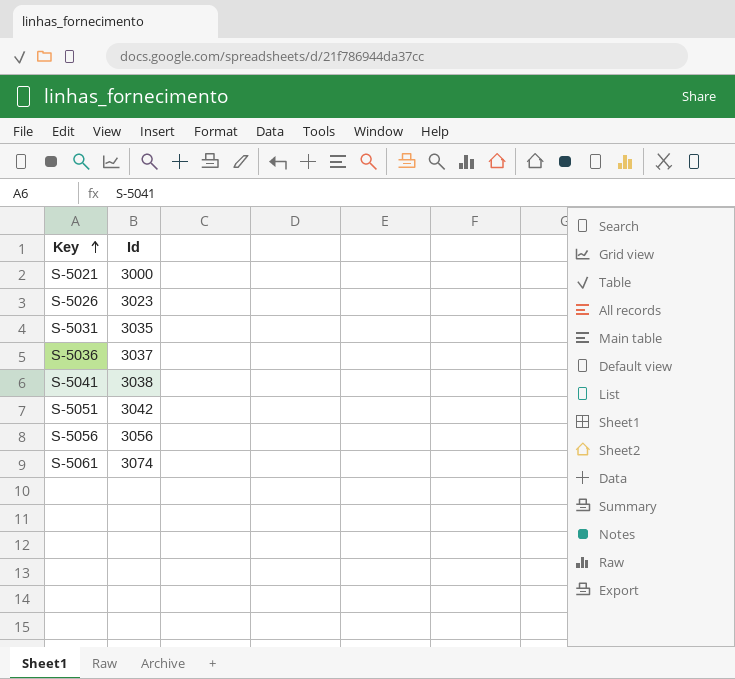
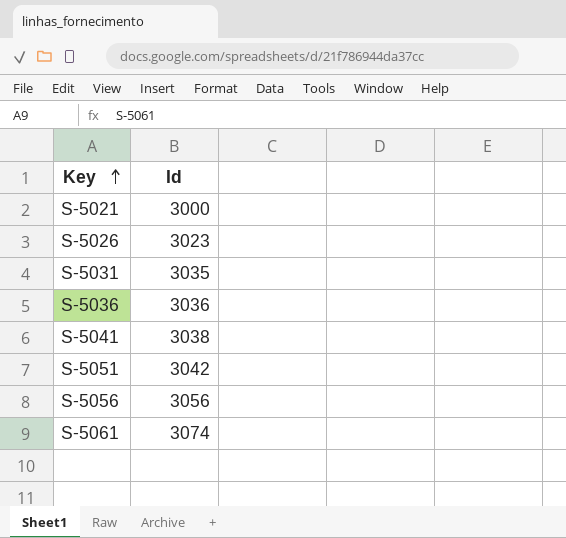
S-5036 | Id: 3037 -> 3036

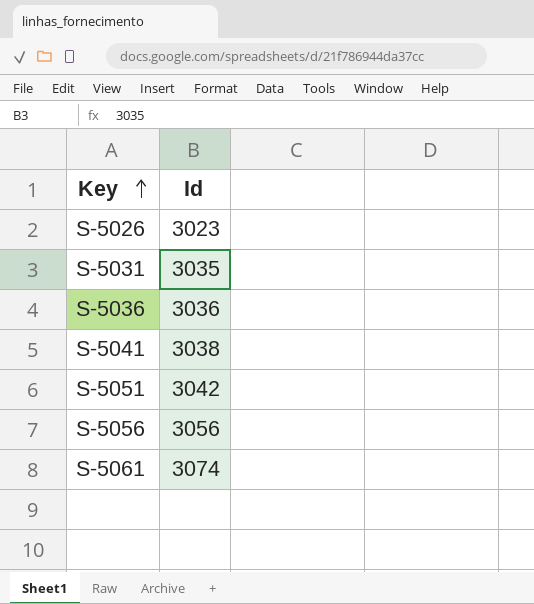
row S-5021: 3000 -> none

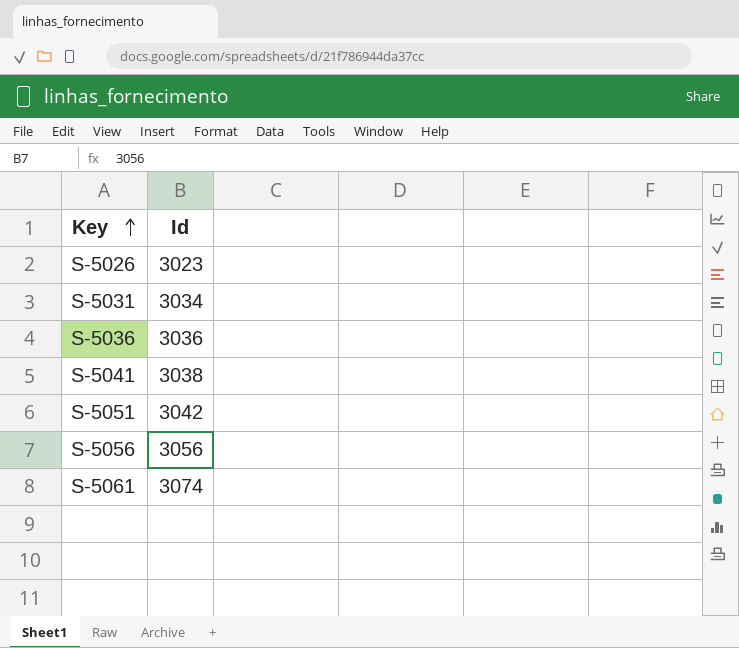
S-5031 | Id: 3035 -> 3034

